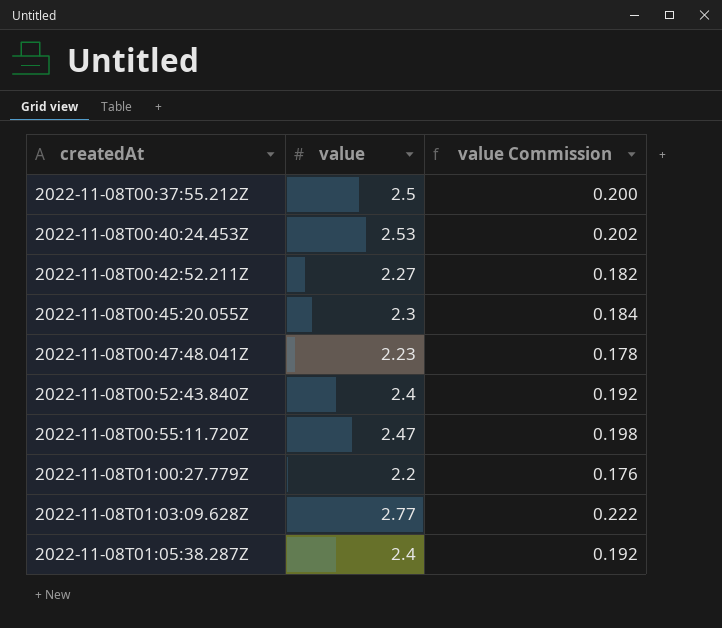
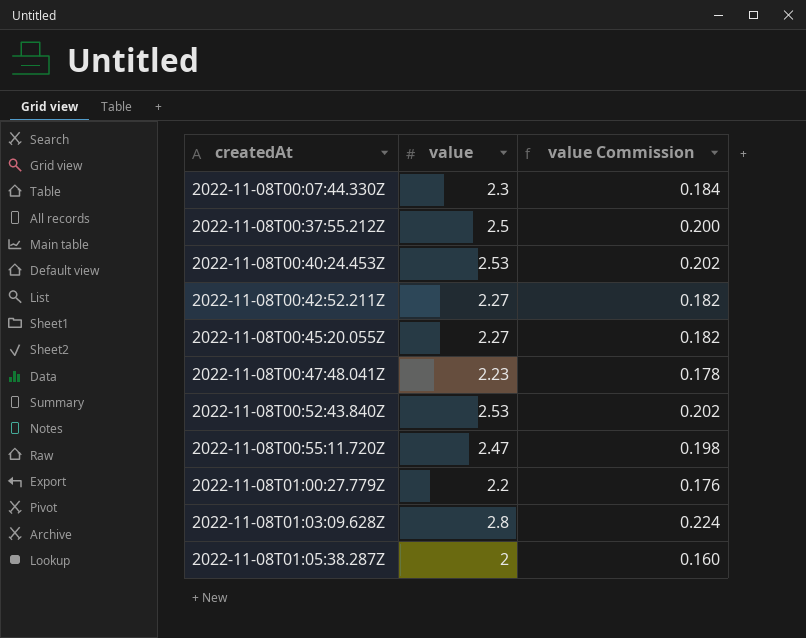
row 2022-11-08T00:07:44.330Z: none -> 2.3 | 0.184
2022-11-08T00:45:20.055Z | value: 2.3 -> 2.27
2022-11-08T00:45:20.055Z | value Commission: 0.184 -> 0.182
2022-11-08T00:52:43.840Z | value: 2.4 -> 2.53
2022-11-08T00:52:43.840Z | value Commission: 0.192 -> 0.202
2022-11-08T01:03:09.628Z | value: 2.77 -> 2.8
2022-11-08T01:03:09.628Z | value Commission: 0.222 -> 0.224
2022-11-08T01:05:38.287Z | value: 2.4 -> 2
2022-11-08T01:05:38.287Z | value Commission: 0.192 -> 0.160

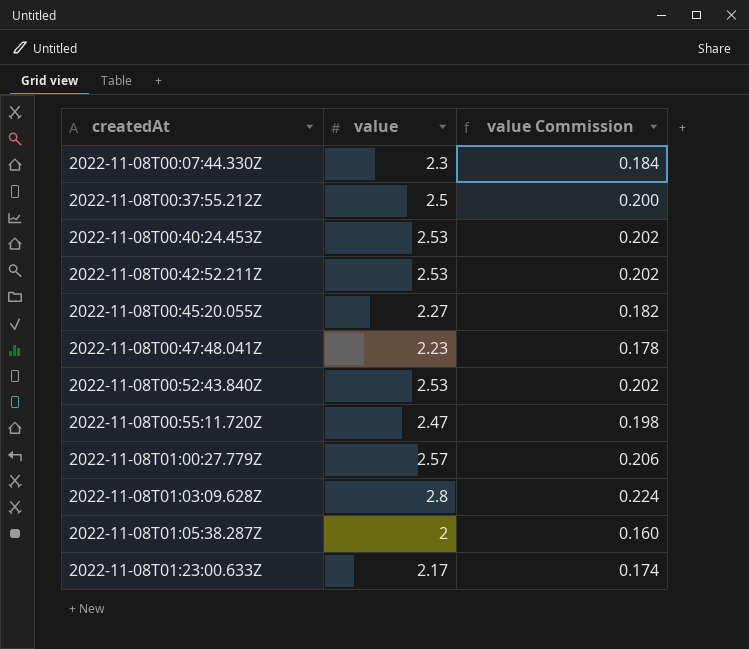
2022-11-08T00:42:52.211Z | value: 2.27 -> 2.53
2022-11-08T00:42:52.211Z | value Commission: 0.182 -> 0.202
2022-11-08T01:00:27.779Z | value: 2.2 -> 2.57
2022-11-08T01:00:27.779Z | value Commission: 0.176 -> 0.206
row 2022-11-08T01:23:00.633Z: none -> 2.17 | 0.174

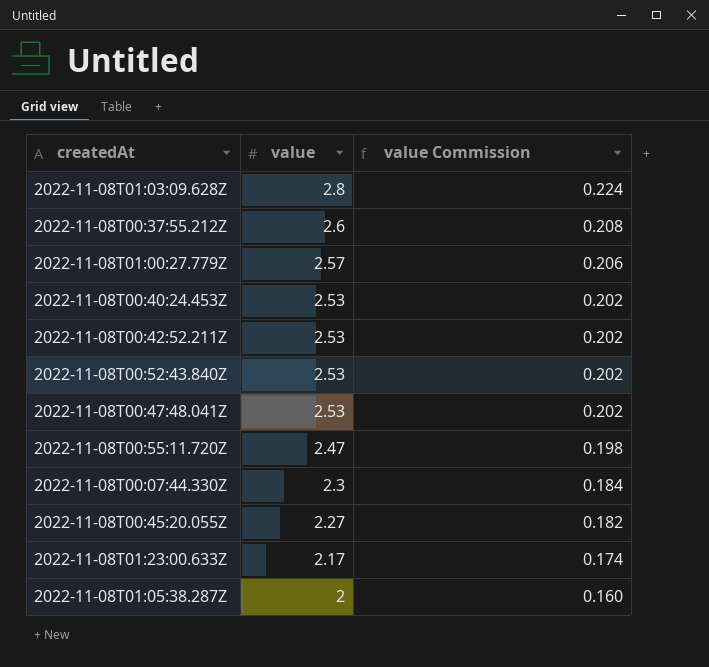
row order: createdAt ascending -> value descending
2022-11-08T00:37:55.212Z | value: 2.5 -> 2.6
2022-11-08T00:37:55.212Z | value Commission: 0.200 -> 0.208
2022-11-08T00:47:48.041Z | value: 2.23 -> 2.53
2022-11-08T00:47:48.041Z | value Commission: 0.178 -> 0.202

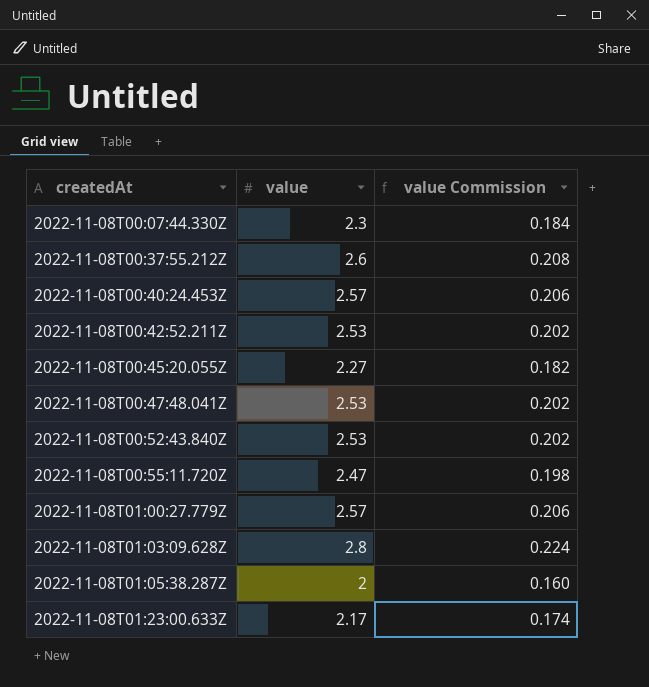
row order: value descending -> createdAt ascending
2022-11-08T00:40:24.453Z | value: 2.53 -> 2.57
2022-11-08T00:40:24.453Z | value Commission: 0.202 -> 0.206

